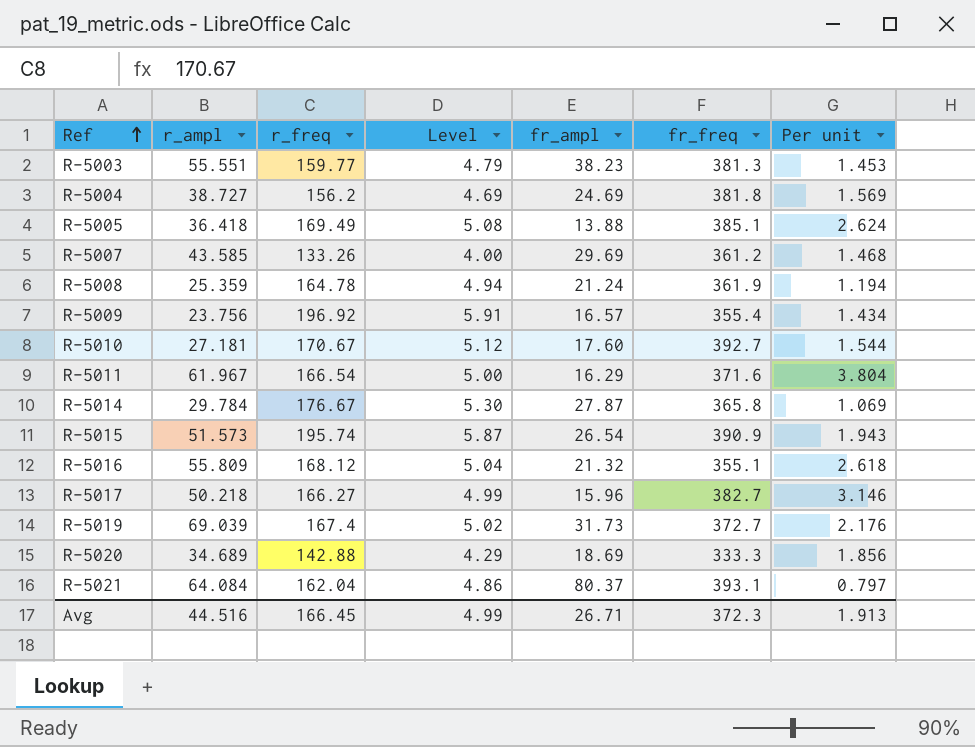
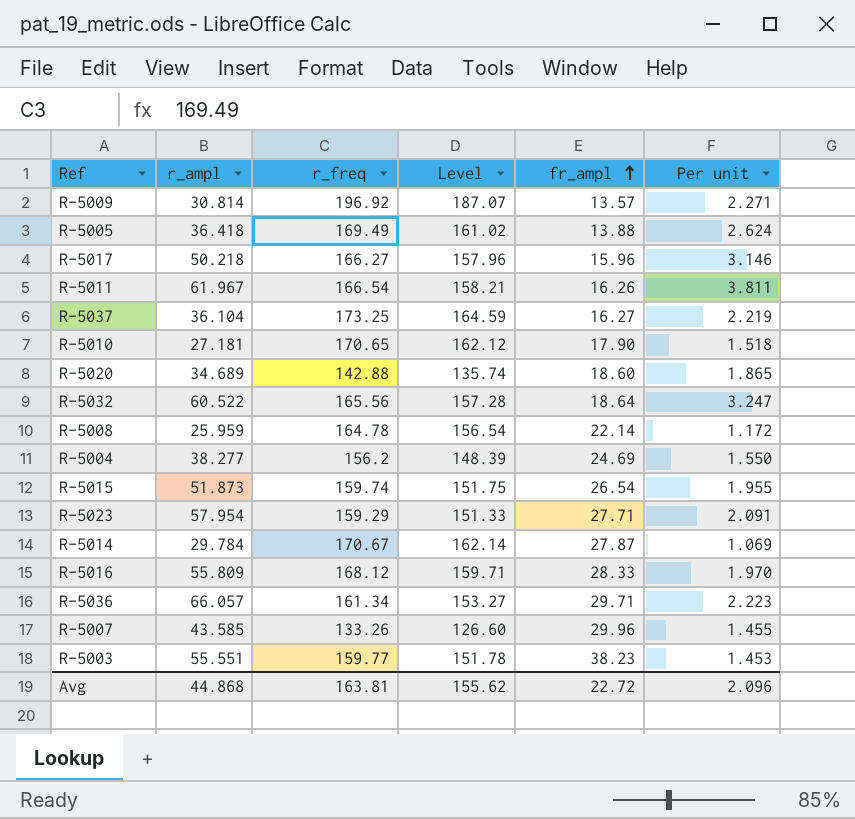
row order: Ref ascending -> fr_ampl ascending
column fr_freq | position: 6 -> none
column Level | formula: [r_freq] * 0.03 -> [r_freq] * 0.95
row R-5019: 69.039 | 167.4 | 5.02 | 31.73 | 372.7 | 2.176 -> none
row R-5021: 64.084 | 162.04 | 4.86 | 80.37 | 393.1 | 0.797 -> none
R-5009 | r_ampl: 23.756 -> 30.814
R-5009 | fr_ampl: 16.57 -> 13.57
R-5009 | Per unit: 1.434 -> 2.271
R-5011 | fr_ampl: 16.29 -> 16.26
R-5011 | Per unit: 3.804 -> 3.811
row R-5037: none -> 36.104 | 173.25 | 164.59 | 16.27 | 2.219
R-5010 | r_freq: 170.67 -> 170.65
R-5010 | fr_ampl: 17.60 -> 17.90
R-5010 | Per unit: 1.544 -> 1.518
R-5020 | fr_ampl: 18.69 -> 18.60
R-5020 | Per unit: 1.856 -> 1.865
row R-5032: none -> 60.522 | 165.56 | 157.28 | 18.64 | 3.247
R-5008 | r_ampl: 25.359 -> 25.959
R-5008 | fr_ampl: 21.24 -> 22.14
R-5008 | Per unit: 1.194 -> 1.172
R-5004 | r_ampl: 38.727 -> 38.277
R-5004 | Per unit: 1.569 -> 1.550
R-5015 | r_ampl: 51.573 -> 51.873
R-5015 | r_freq: 195.74 -> 159.74
R-5015 | Per unit: 1.943 -> 1.955
row R-5023: none -> 57.954 | 159.29 | 151.33 | 27.71 | 2.091
R-5014 | r_freq: 176.67 -> 170.67
R-5016 | fr_ampl: 21.32 -> 28.33
R-5016 | Per unit: 2.618 -> 1.970
row R-5036: none -> 66.057 | 161.34 | 153.27 | 29.71 | 2.223
R-5007 | fr_ampl: 29.69 -> 29.96
R-5007 | Per unit: 1.468 -> 1.455
Avg | r_ampl: 44.516 -> 44.868
Avg | r_freq: 166.45 -> 163.81
Avg | Level: 4.99 -> 155.62
Avg | fr_ampl: 26.71 -> 22.72
Avg | Per unit: 1.913 -> 2.096

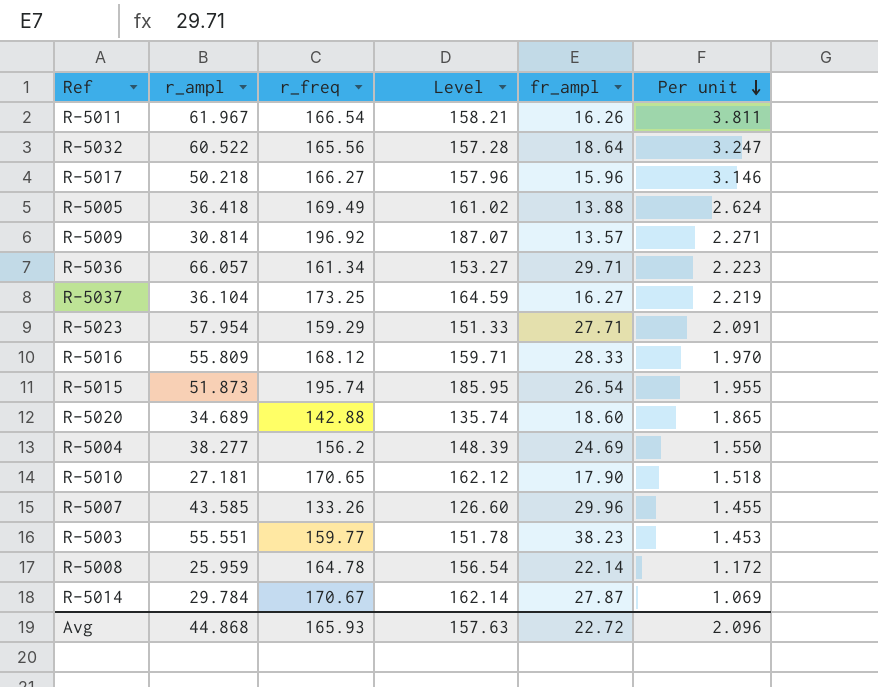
row order: fr_ampl ascending -> Per unit descending
R-5015 | r_freq: 159.74 -> 195.74
R-5015 | Level: 151.75 -> 185.95
Avg | r_freq: 163.81 -> 165.93
Avg | Level: 155.62 -> 157.63

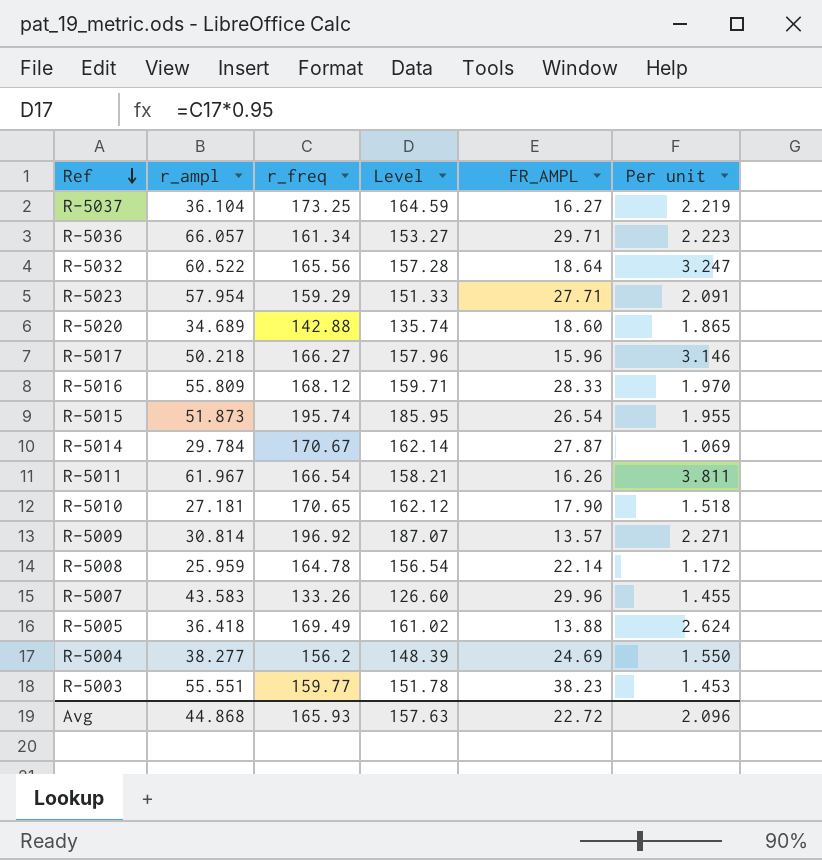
row order: Per unit descending -> Ref descending
column name: fr_ampl -> FR_AMPL
R-5007 | r_ampl: 43.585 -> 43.583

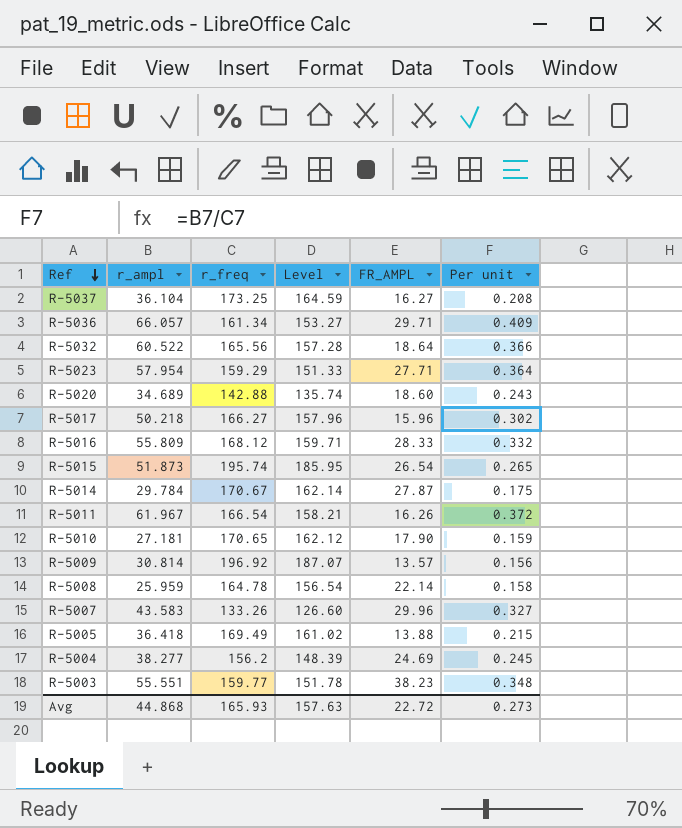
column Per unit | formula: [r_ampl] / [FR_AMPL] -> [r_ampl] / [r_freq]
Avg | Per unit: 2.096 -> 0.273

